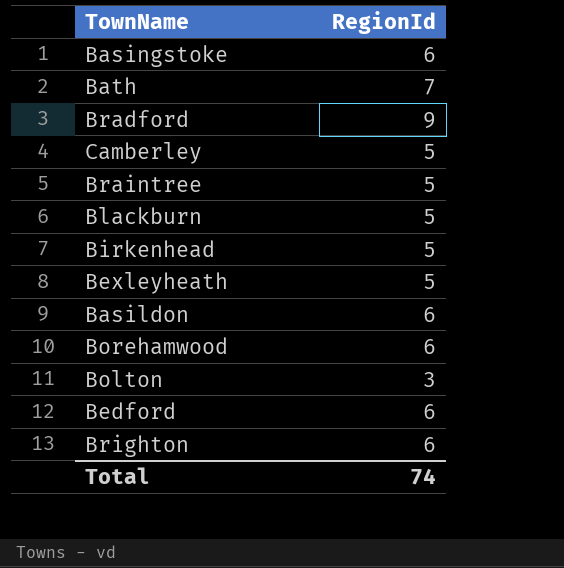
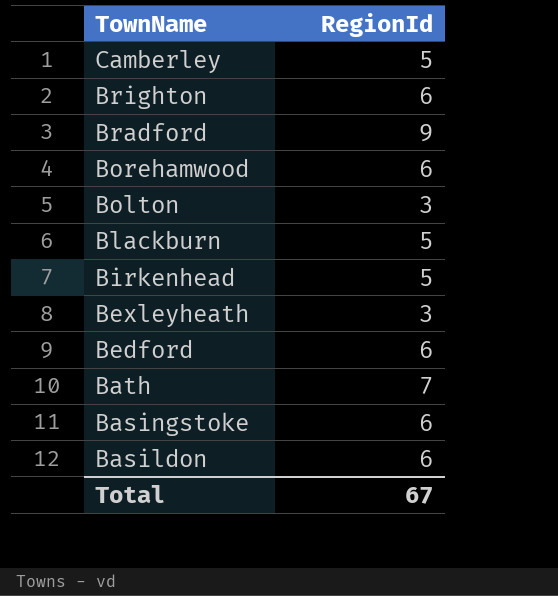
row order: none -> TownName descending
row Braintree: 5 -> none
Bexleyheath | RegionId: 5 -> 3
Total | RegionId: 74 -> 67

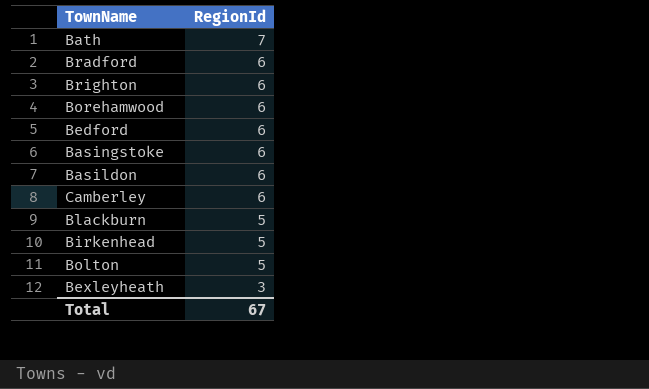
row order: TownName descending -> RegionId descending
Bradford | RegionId: 9 -> 6
Camberley | RegionId: 5 -> 6
Bolton | RegionId: 3 -> 5

